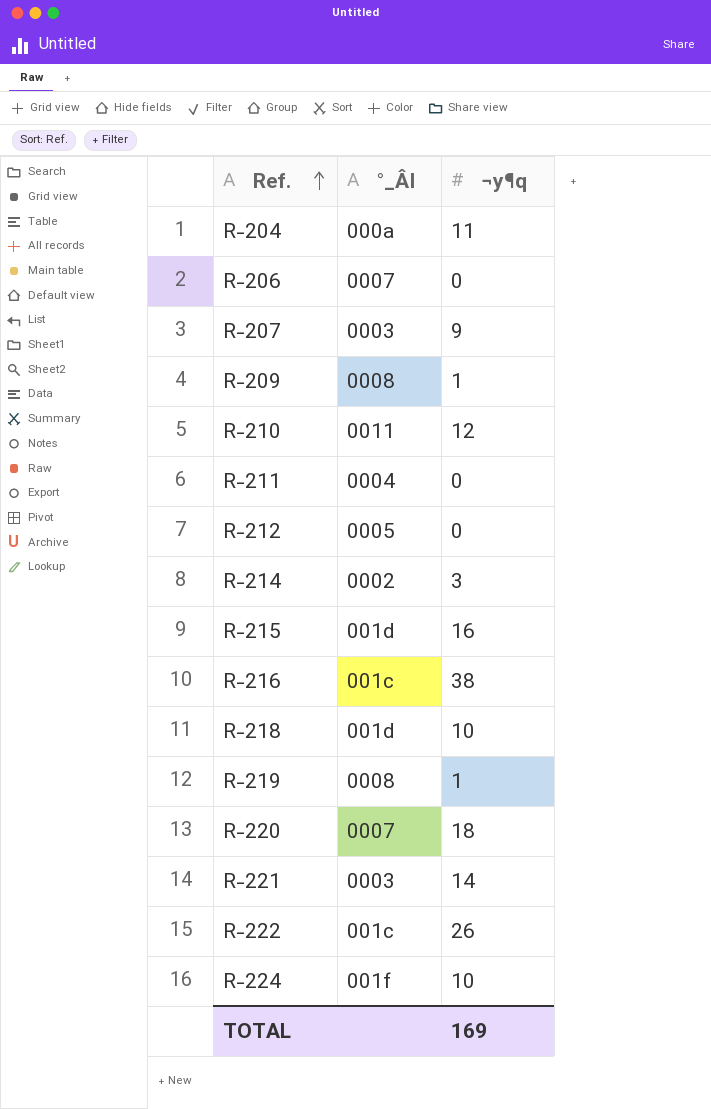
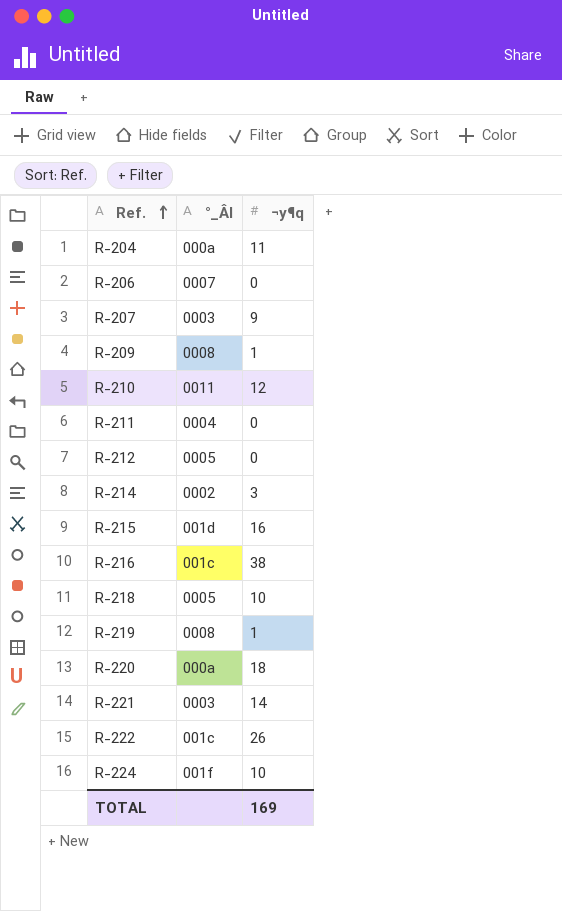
R-218 | °_ÂI: 001d -> 0005
R-220 | °_ÂI: 0007 -> 000a

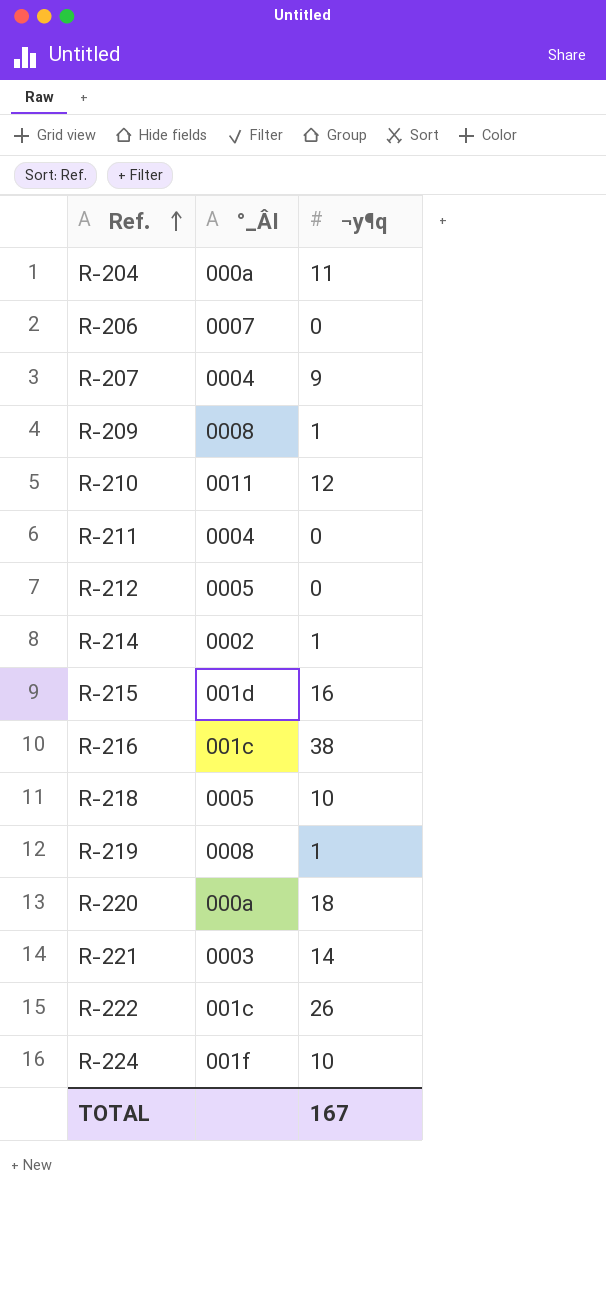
R-207 | °_ÂI: 0003 -> 0004
R-214 | ¬y¶q: 3 -> 1
TOTAL | ¬y¶q: 169 -> 167

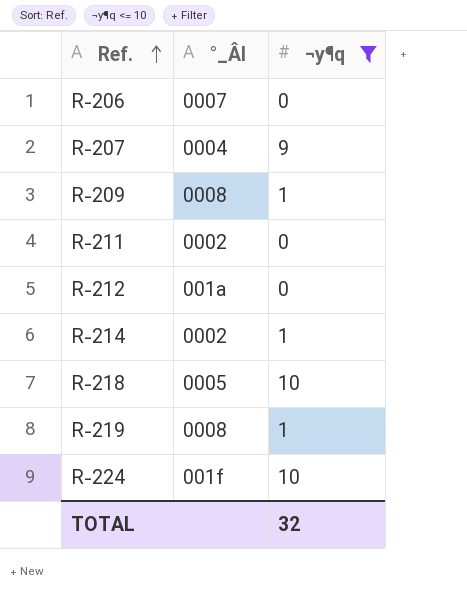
filter: none -> ¬y¶q <= 10
R-211 | °_ÂI: 0004 -> 0002
R-212 | °_ÂI: 0005 -> 001a
TOTAL | ¬y¶q: 167 -> 32

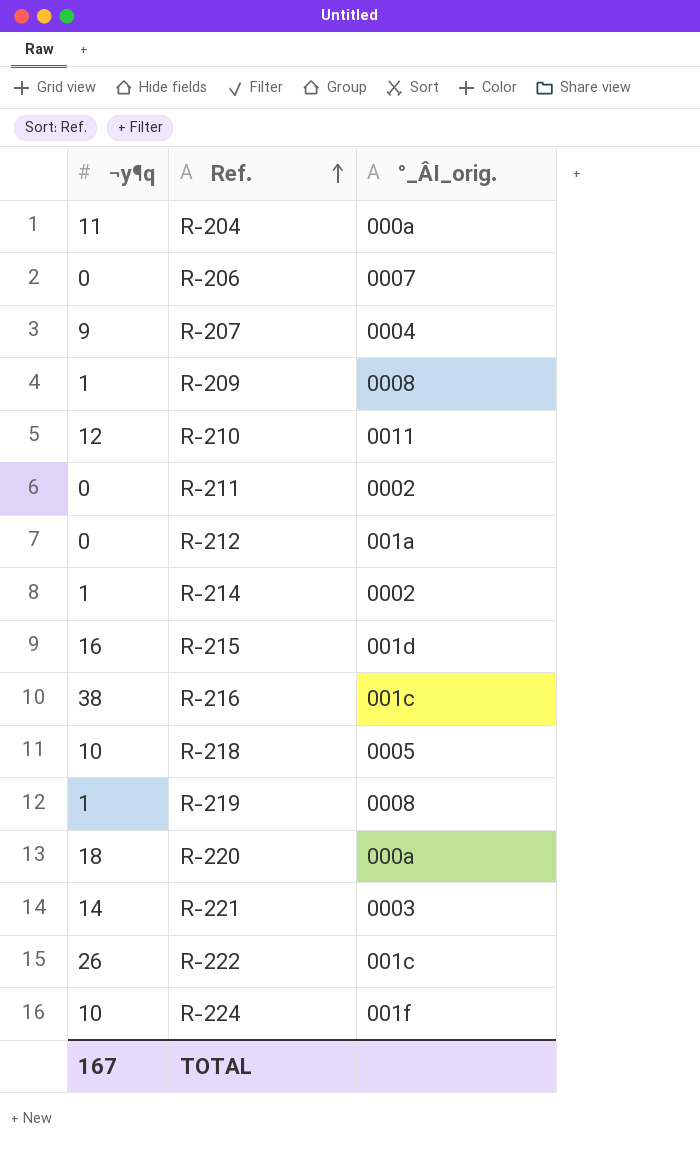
filter: ¬y¶q <= 10 -> none
column ¬y¶q | position: 3 -> 1
column name: °_ÂI -> °_ÂI_orig.
TOTAL | ¬y¶q: 32 -> 167

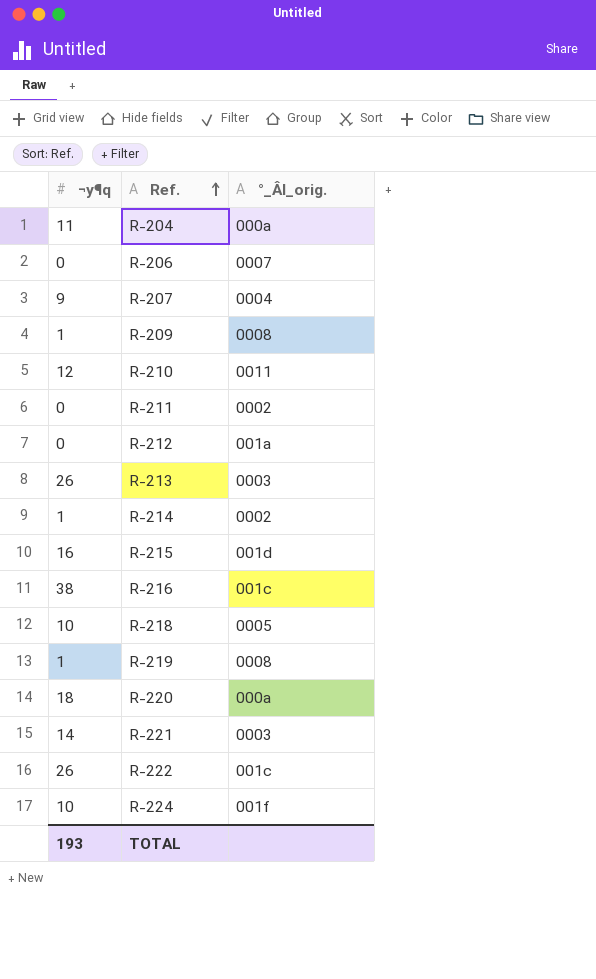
row R-213: none -> 26 | 0003
TOTAL | ¬y¶q: 167 -> 193

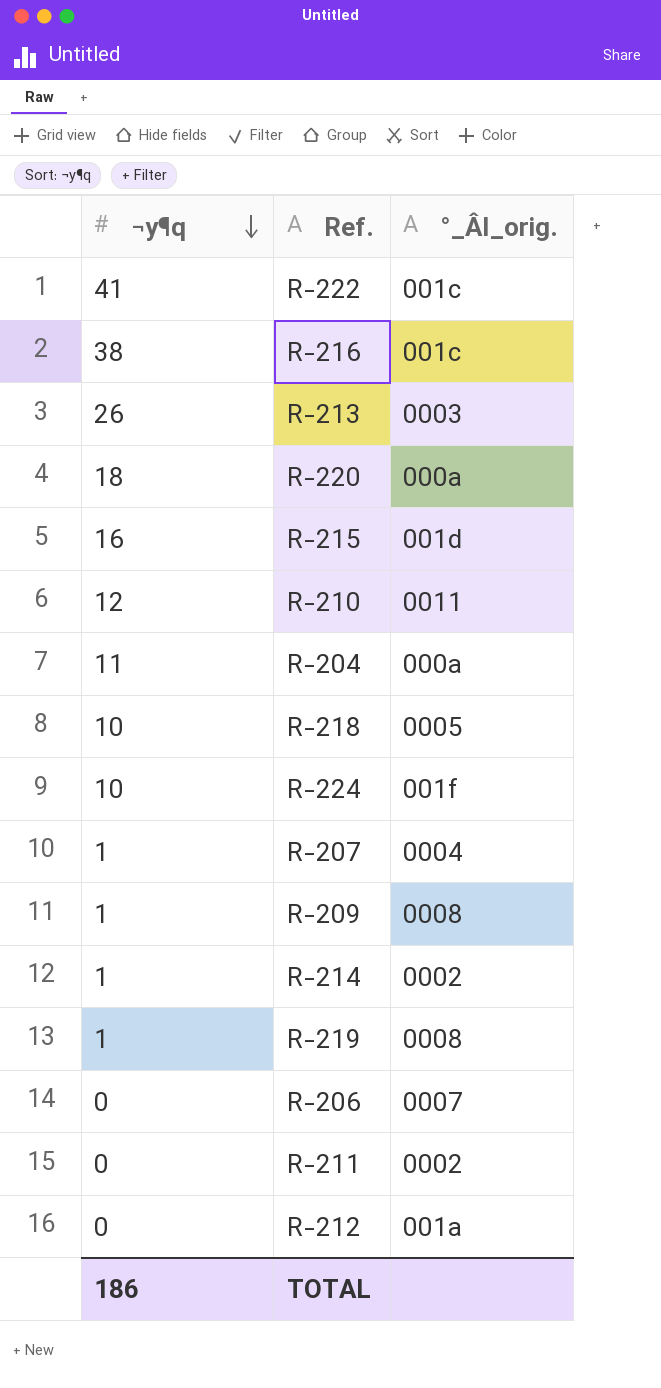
row order: Ref. ascending -> ¬y¶q descending
row R-221: 14 | 0003 -> none
R-222 | ¬y¶q: 26 -> 41
R-207 | ¬y¶q: 9 -> 1
TOTAL | ¬y¶q: 193 -> 186

